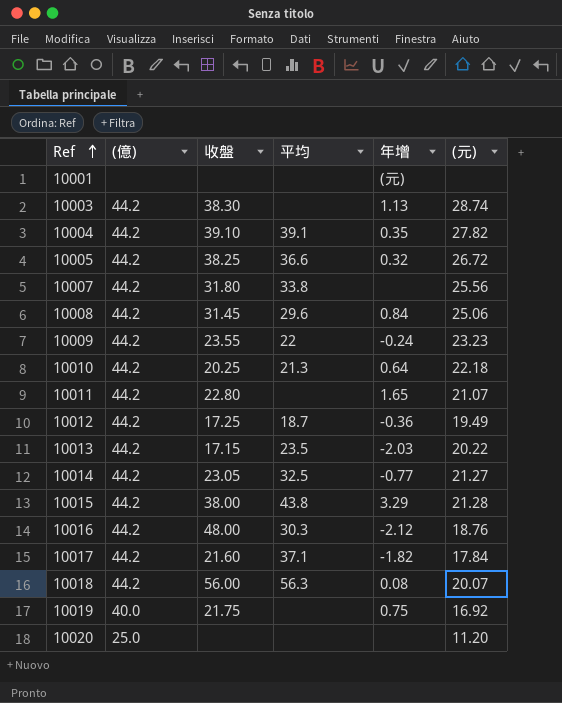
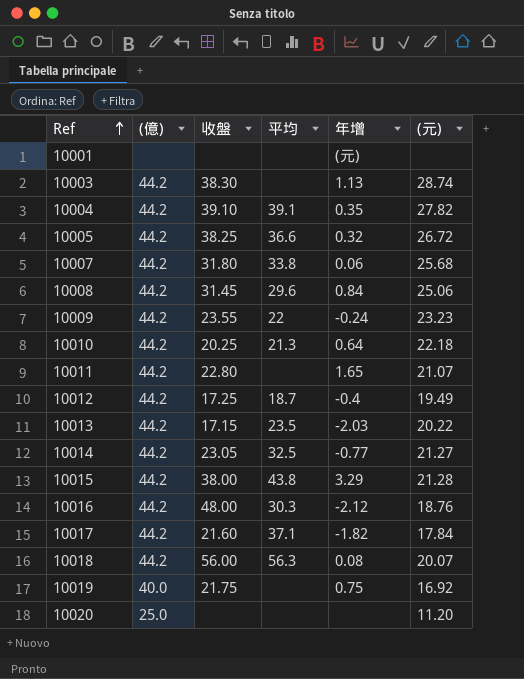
10007 | 年增: none -> 0.06
10007 | (元): 25.56 -> 25.68
10012 | 年增: -0.36 -> -0.4

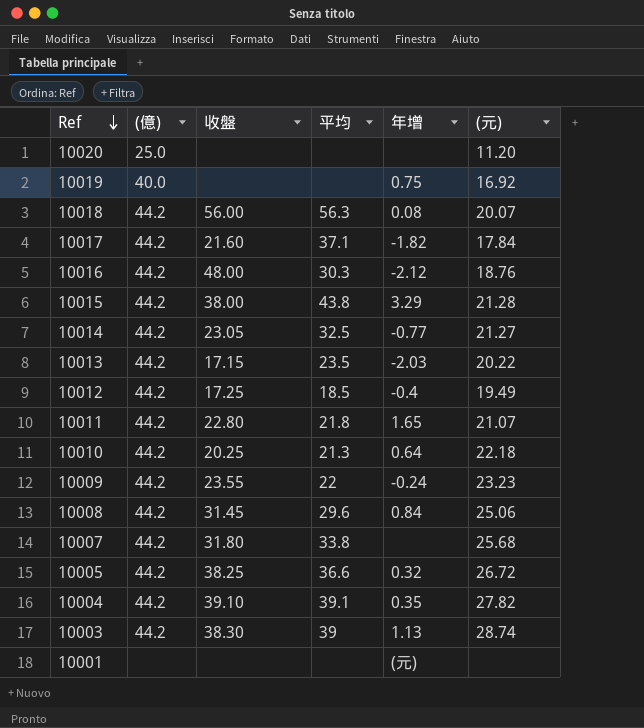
row order: Ref ascending -> Ref descending
10019 | 收盤: 21.75 -> none
10012 | 平均: 18.7 -> 18.5
10011 | 平均: none -> 21.8
10007 | 年增: 0.06 -> none
10003 | 平均: none -> 39

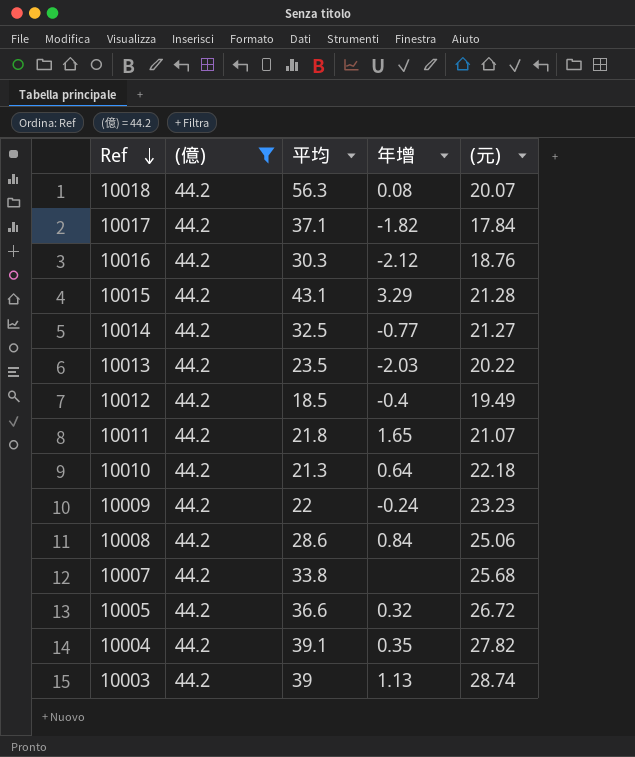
filter: none -> (億) = 44.2
column 收盤 | position: 3 -> none
10015 | 平均: 43.8 -> 43.1
10008 | 平均: 29.6 -> 28.6

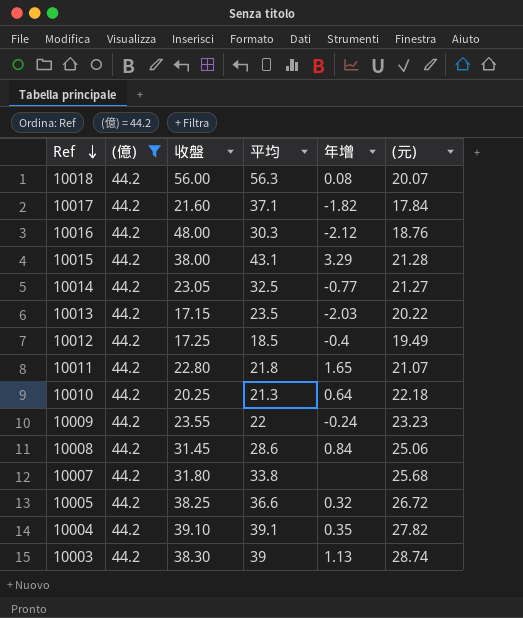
column 收盤 | position: none -> 3

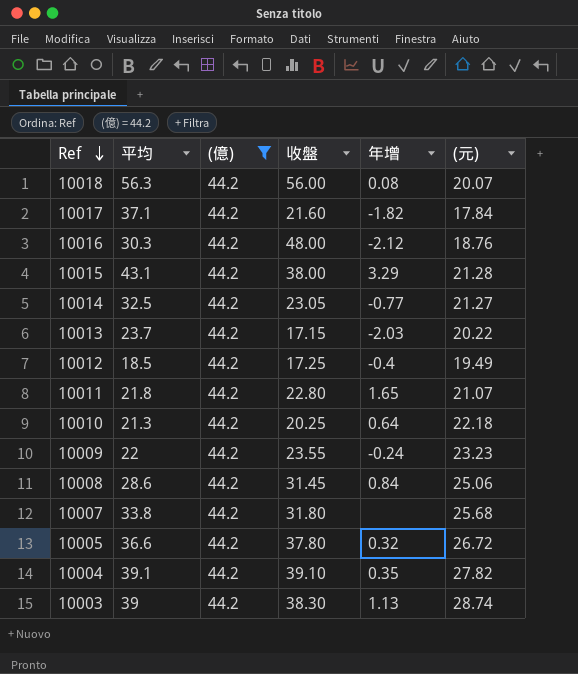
column 平均 | position: 4 -> 2
10013 | 平均: 23.5 -> 23.7
10005 | 收盤: 38.25 -> 37.80

